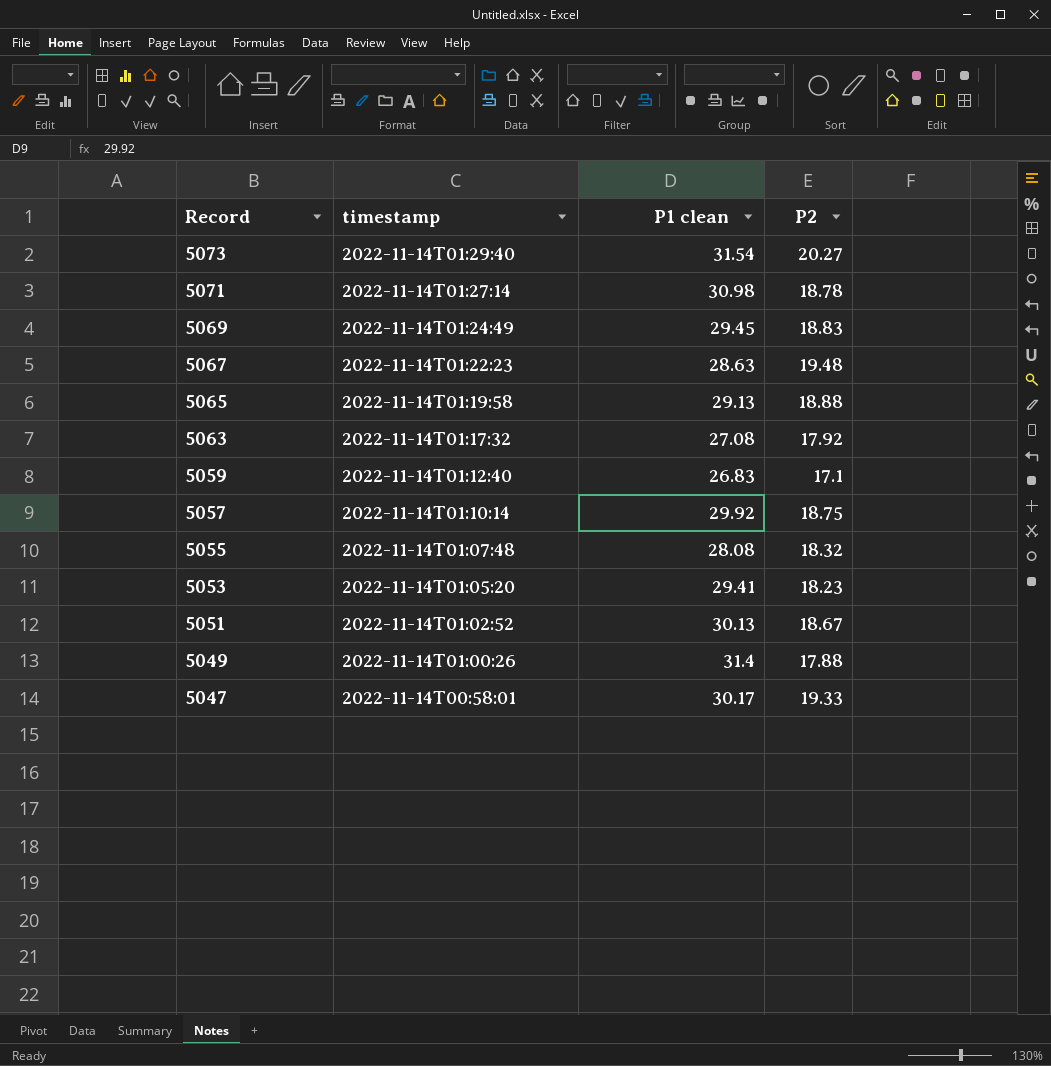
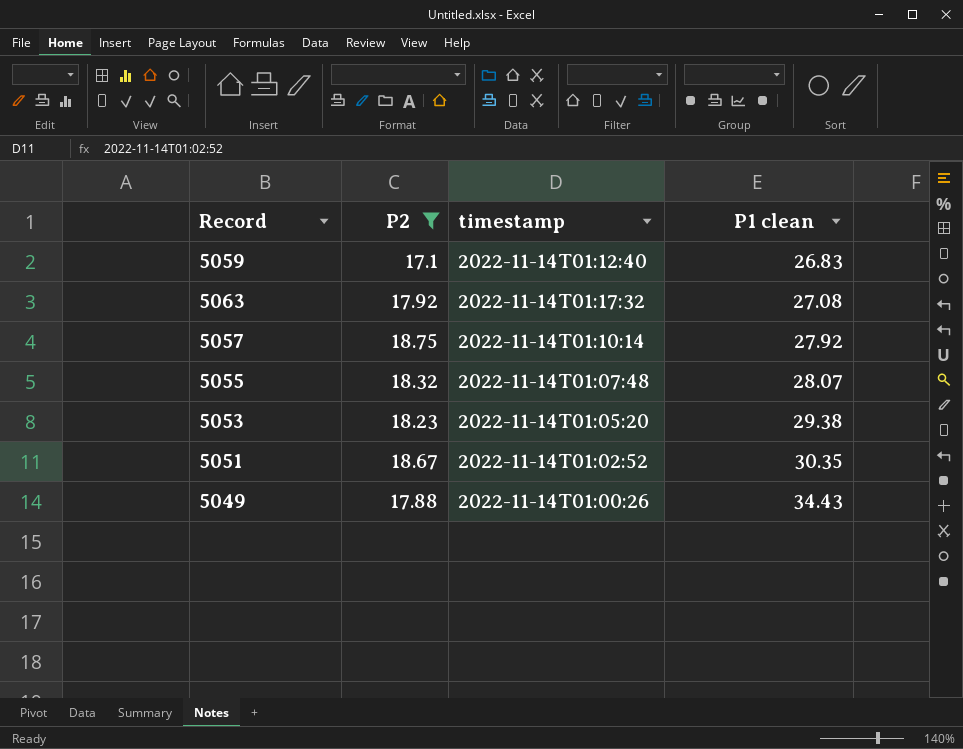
filter: none -> P2 <= 18.75
row order: Record descending -> P1 clean ascending
column P2 | position: 4 -> 2
5057 | P1 clean: 29.92 -> 27.92
5055 | P1 clean: 28.08 -> 28.07
5053 | P1 clean: 29.41 -> 29.38
5051 | P1 clean: 30.13 -> 30.35
5049 | P1 clean: 31.4 -> 34.43

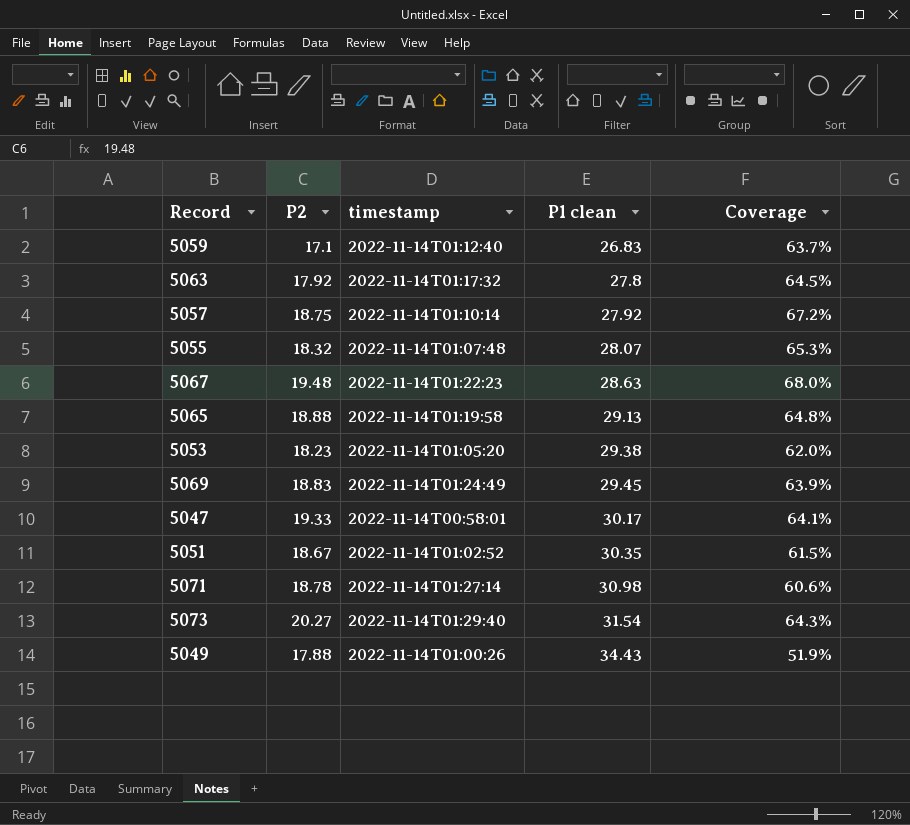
filter: P2 <= 18.75 -> none
column Coverage | formula: none -> [P2] / [P1 clean]
5063 | P1 clean: 27.08 -> 27.8

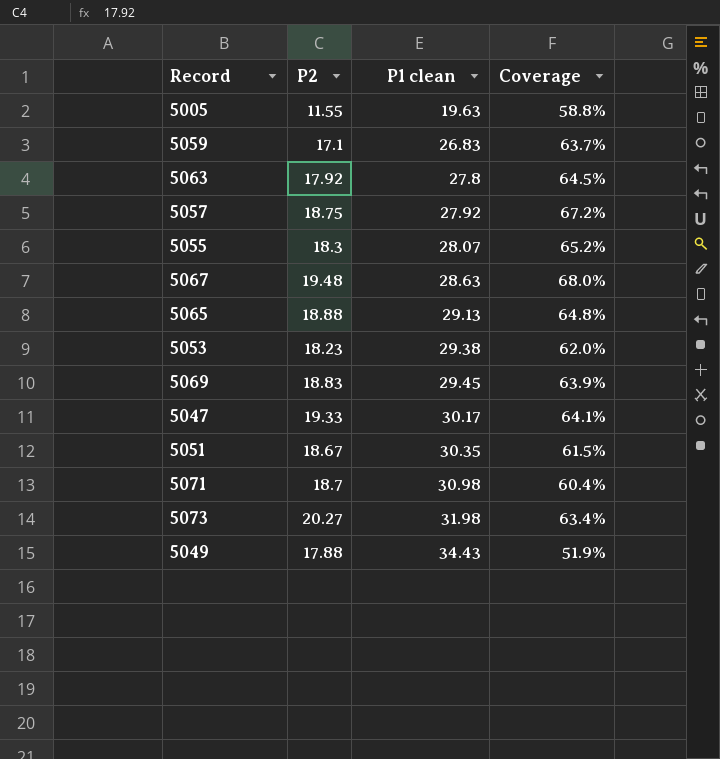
column timestamp | position: 3 -> none
row 5005: none -> 11.55 | 19.63 | 58.8%
5055 | P2: 18.32 -> 18.3
5055 | Coverage: 65.3% -> 65.2%
5071 | P2: 18.78 -> 18.7
5071 | Coverage: 60.6% -> 60.4%
5073 | P1 clean: 31.54 -> 31.98
5073 | Coverage: 64.3% -> 63.4%

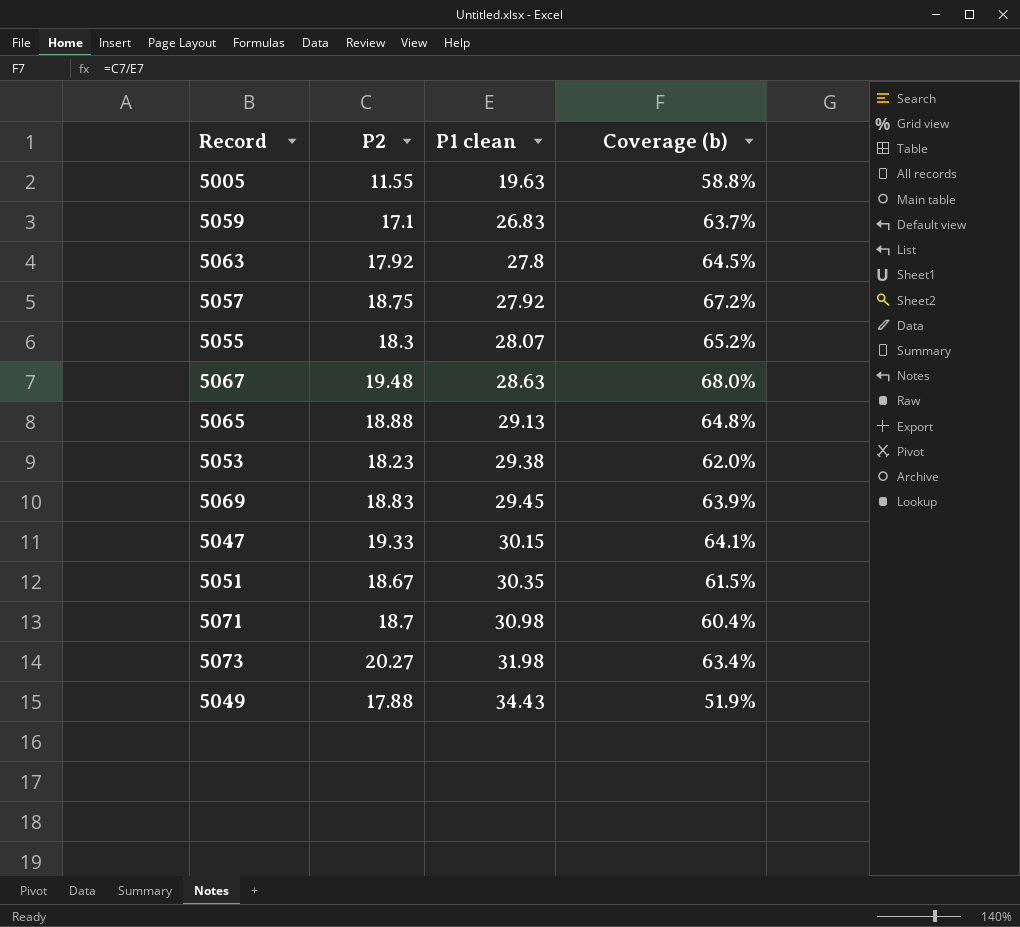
column name: Coverage -> Coverage (b)
5047 | P1 clean: 30.17 -> 30.15

